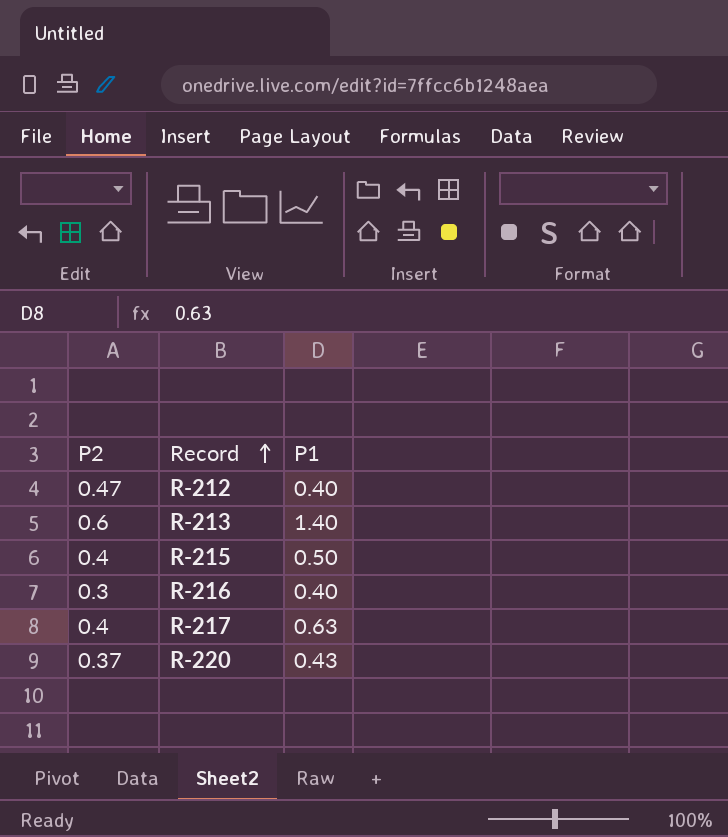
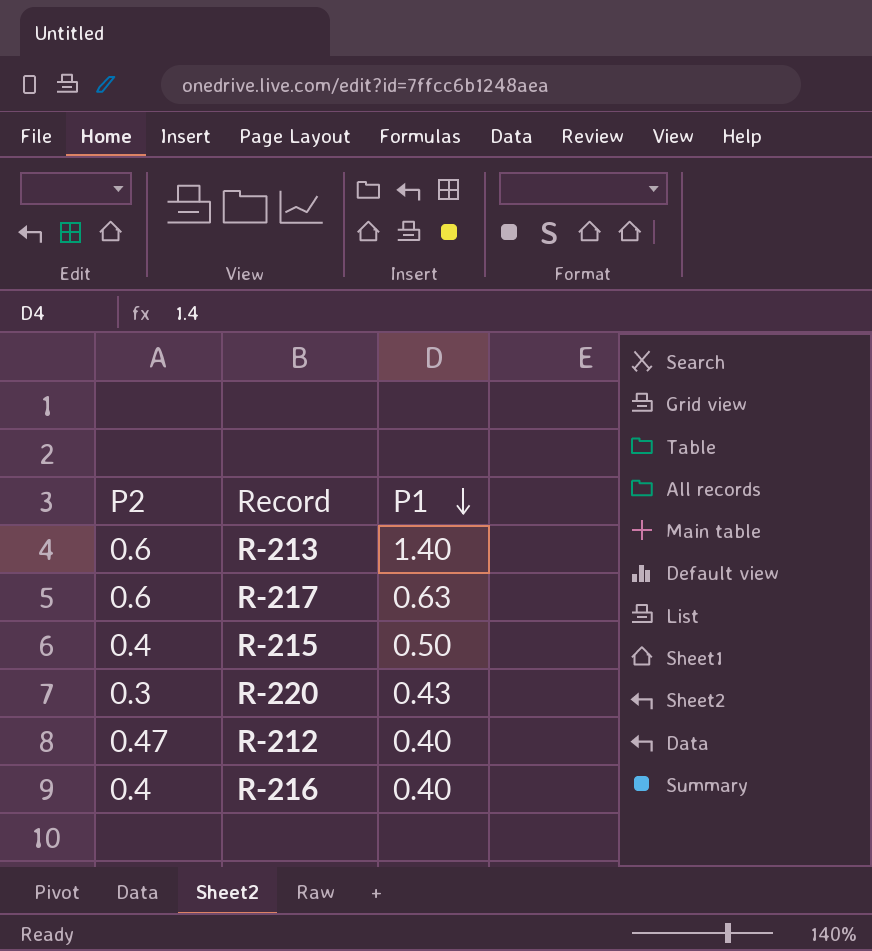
row order: Record ascending -> P1 descending
R-217 | P2: 0.4 -> 0.6
R-220 | P2: 0.37 -> 0.3
R-216 | P2: 0.3 -> 0.4

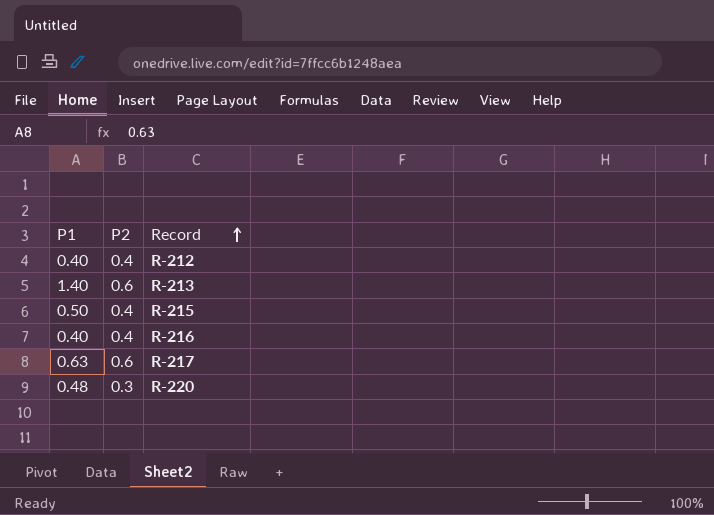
row order: P1 descending -> Record ascending
column P1 | position: 3 -> 1
R-212 | P2: 0.47 -> 0.4
R-220 | P1: 0.43 -> 0.48

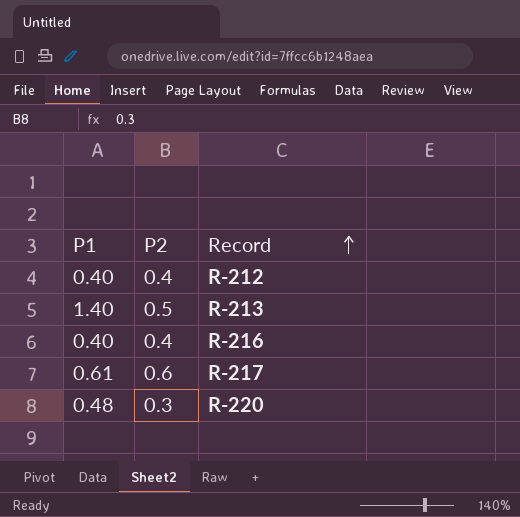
row R-215: 0.50 | 0.4 -> none
R-213 | P2: 0.6 -> 0.5
R-217 | P1: 0.63 -> 0.61

